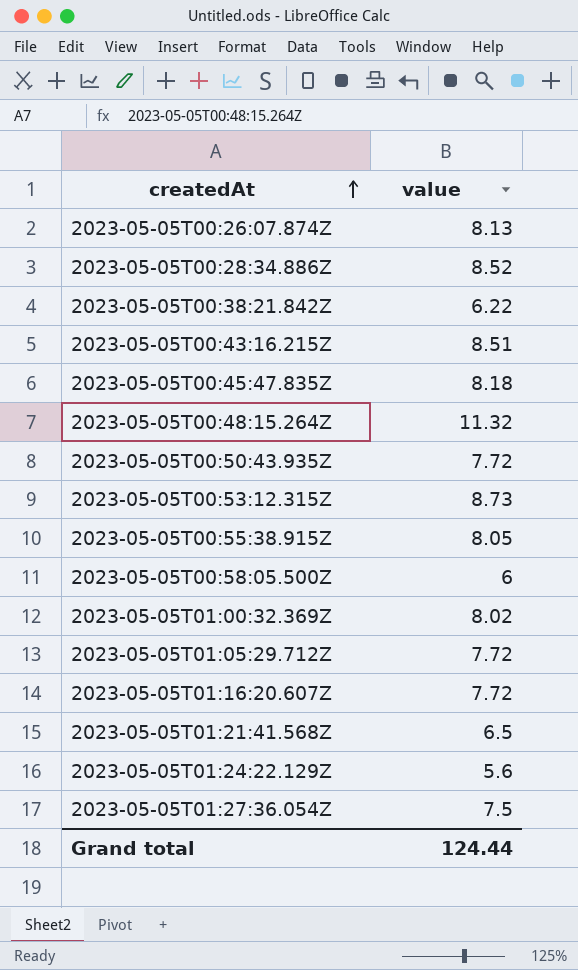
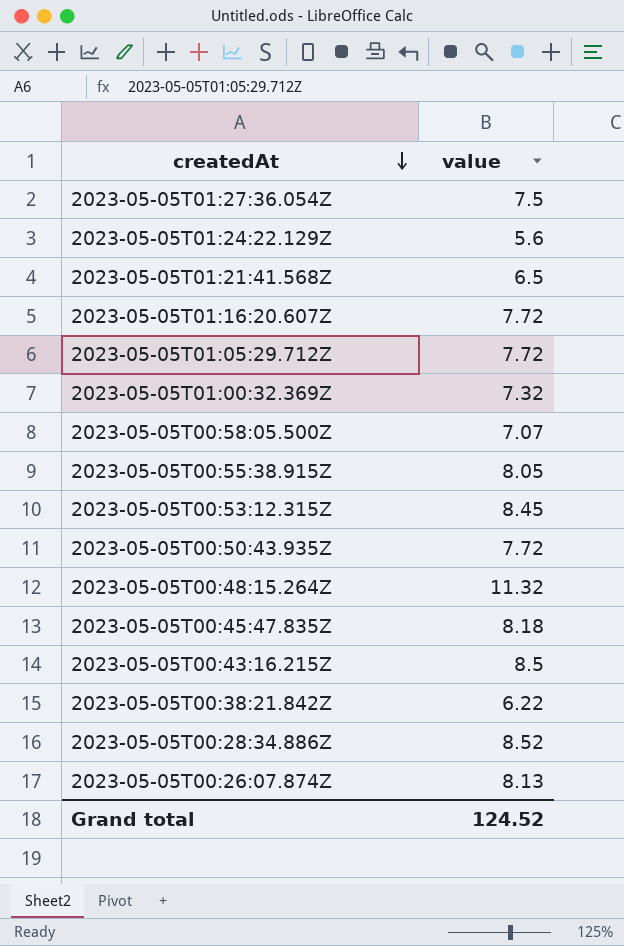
row order: createdAt ascending -> createdAt descending
2023-05-05T01:00:32.369Z | value: 8.02 -> 7.32
2023-05-05T00:58:05.500Z | value: 6 -> 7.07
2023-05-05T00:53:12.315Z | value: 8.73 -> 8.45
2023-05-05T00:43:16.215Z | value: 8.51 -> 8.5
Grand total | value: 124.44 -> 124.52

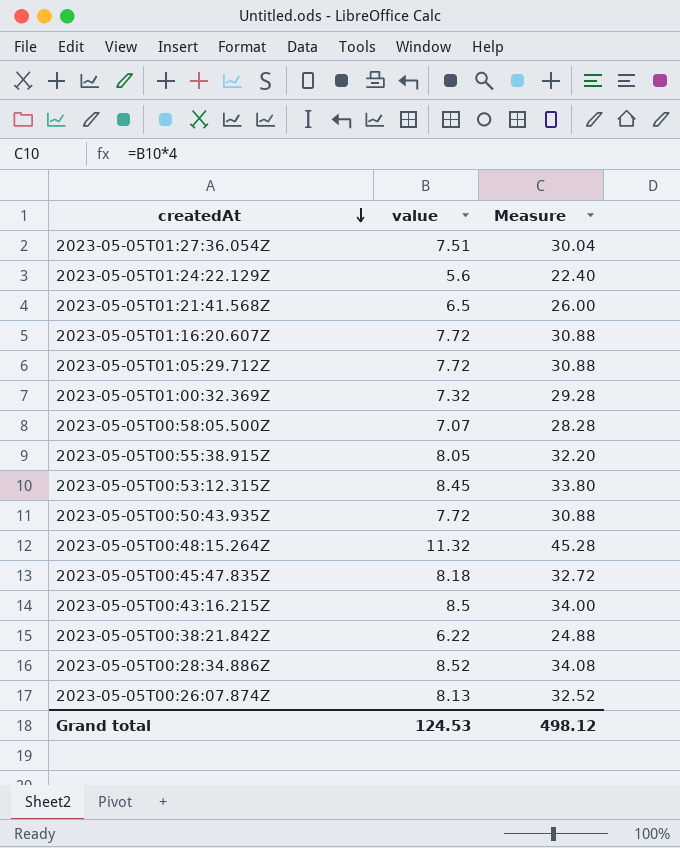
column Measure | formula: none -> [value] * 4
2023-05-05T01:27:36.054Z | value: 7.5 -> 7.51
Grand total | value: 124.52 -> 124.53

